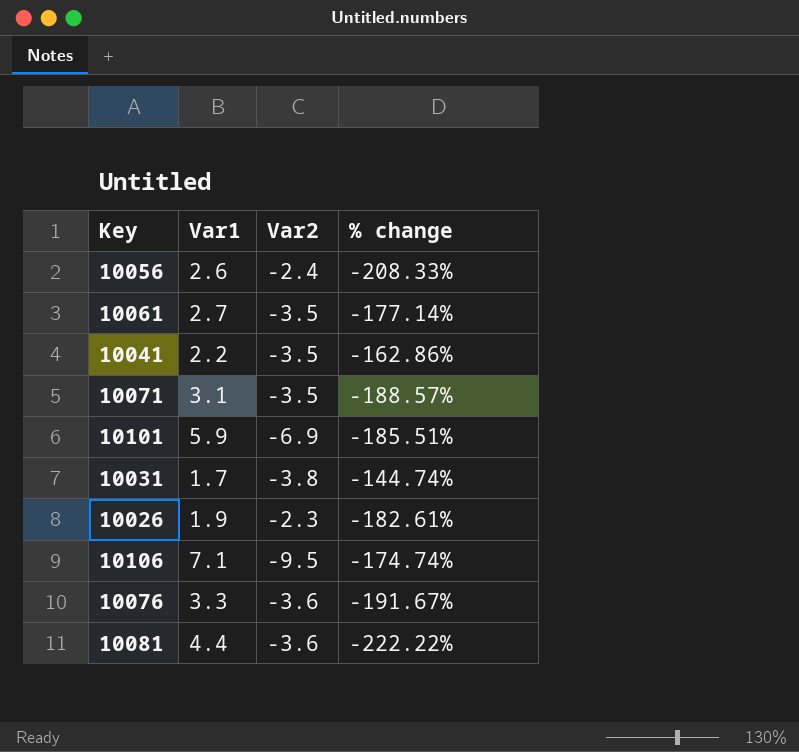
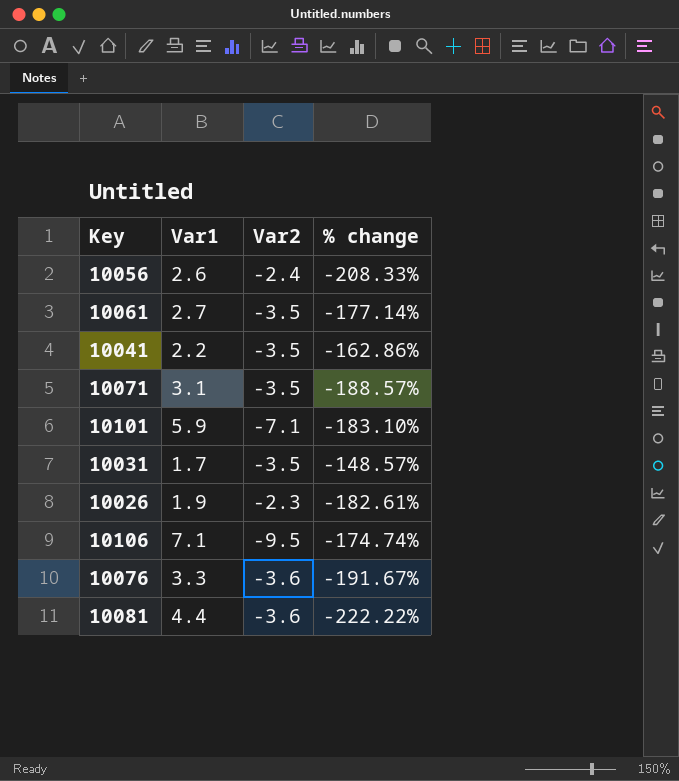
10101 | Var2: -6.9 -> -7.1
10101 | % change: -185.51% -> -183.10%
10031 | Var2: -3.8 -> -3.5
10031 | % change: -144.74% -> -148.57%

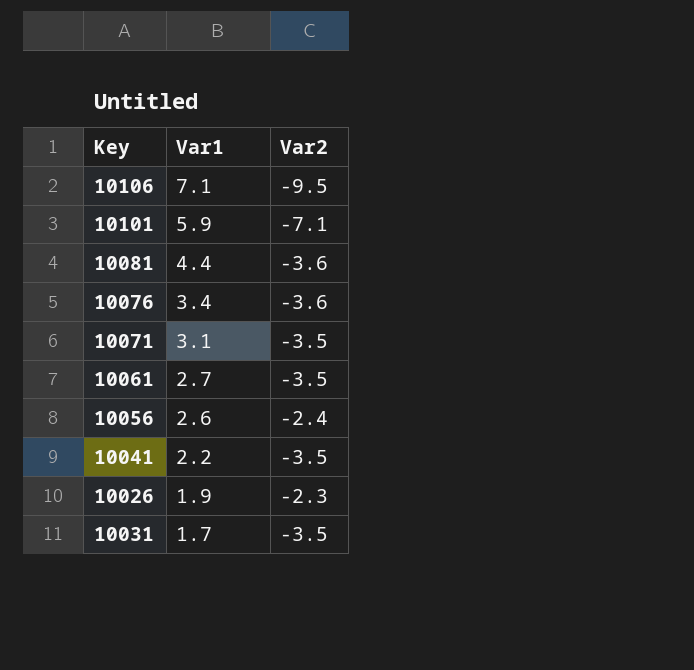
row order: none -> Var1 descending
column % change | formula: ([Var1] - [Var2]) / [Var2] -> none
10076 | Var1: 3.3 -> 3.4

